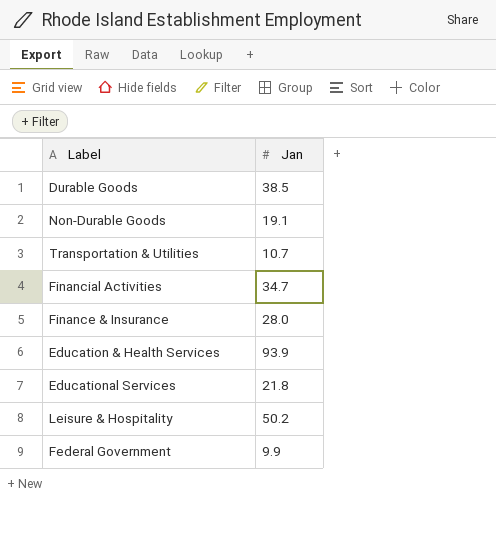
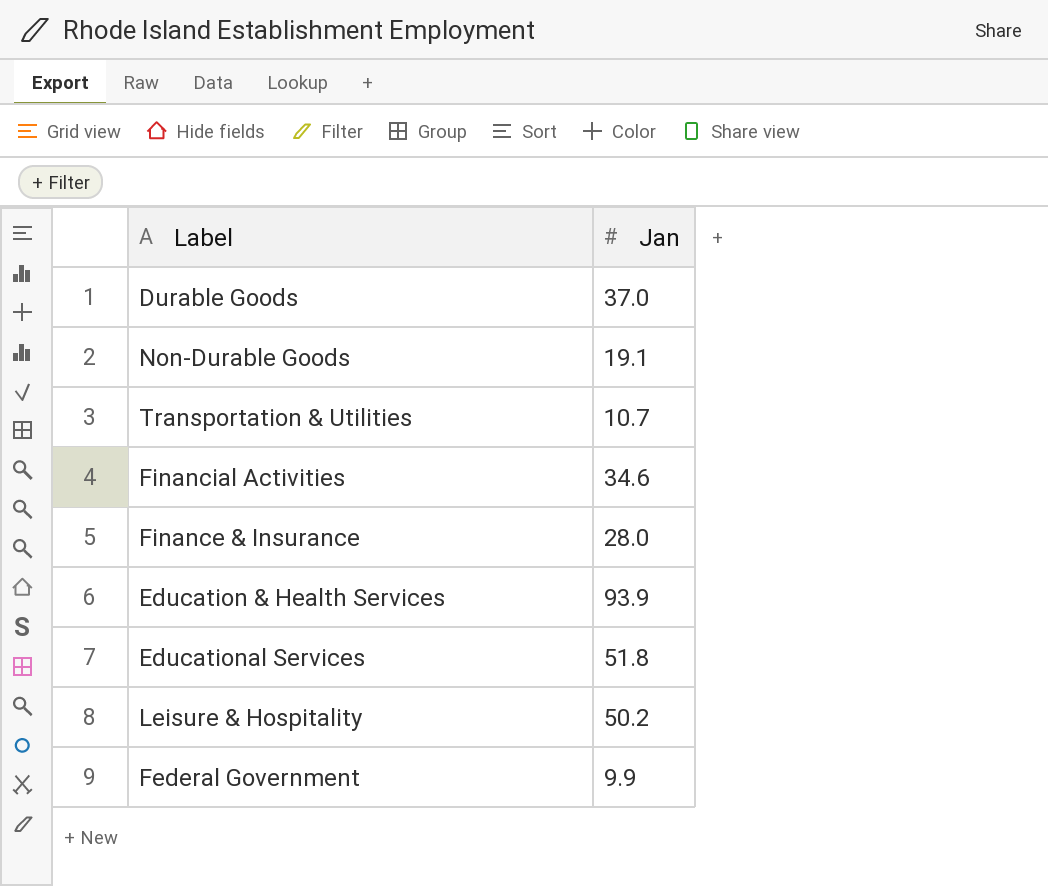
Durable Goods | Jan: 38.5 -> 37.0
Financial Activities | Jan: 34.7 -> 34.6
Educational Services | Jan: 21.8 -> 51.8

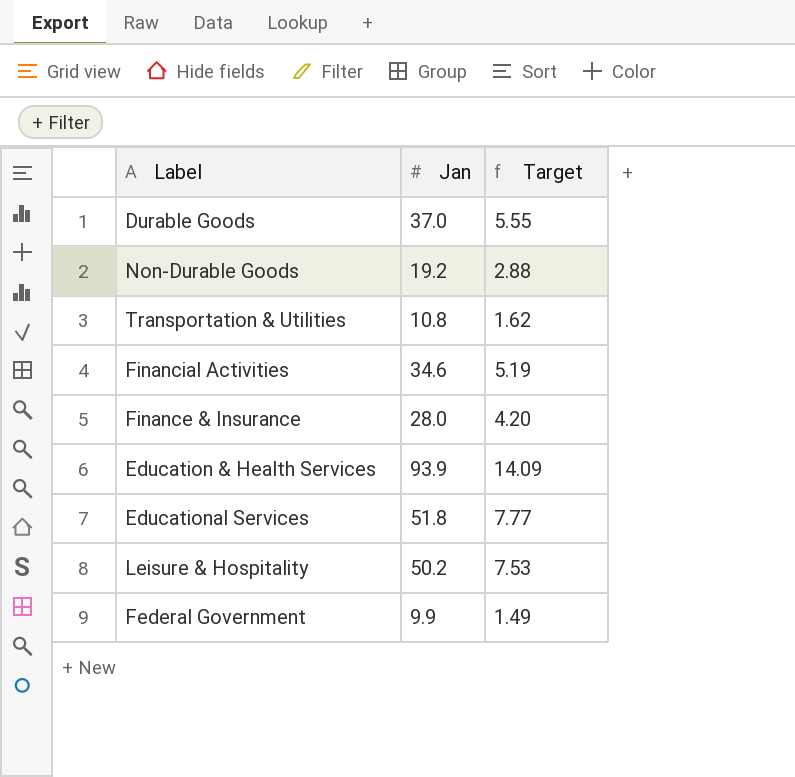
column Target | formula: none -> [Jan] * 0.15
Non-Durable Goods | Jan: 19.1 -> 19.2
Transportation & Utilities | Jan: 10.7 -> 10.8

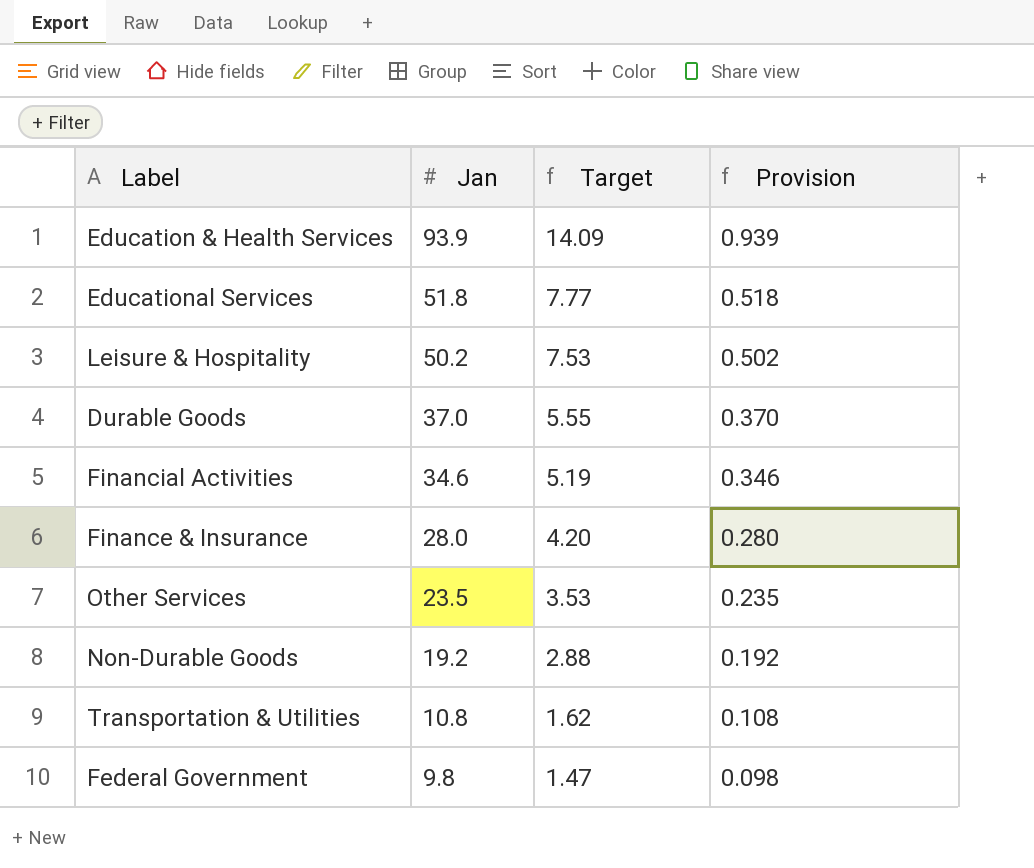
row order: none -> Jan descending
column Provision | formula: none -> [Jan] * 0.01
row Other Services: none -> 23.5 | 3.53 | 0.235
Federal Government | Jan: 9.9 -> 9.8
Federal Government | Target: 1.49 -> 1.47

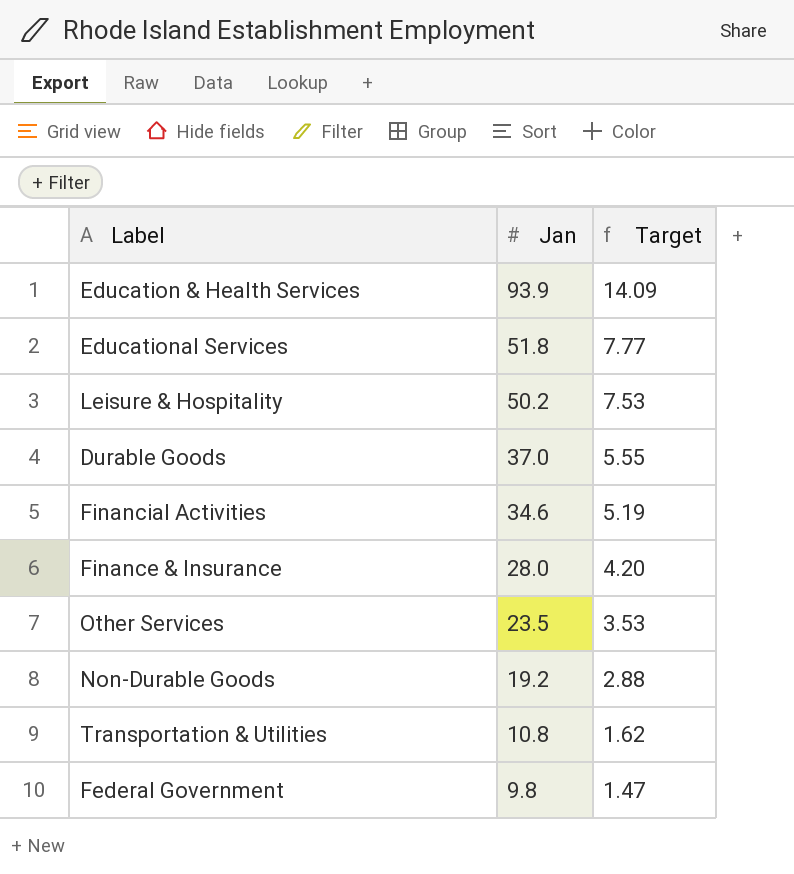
column Provision | formula: [Jan] * 0.01 -> none

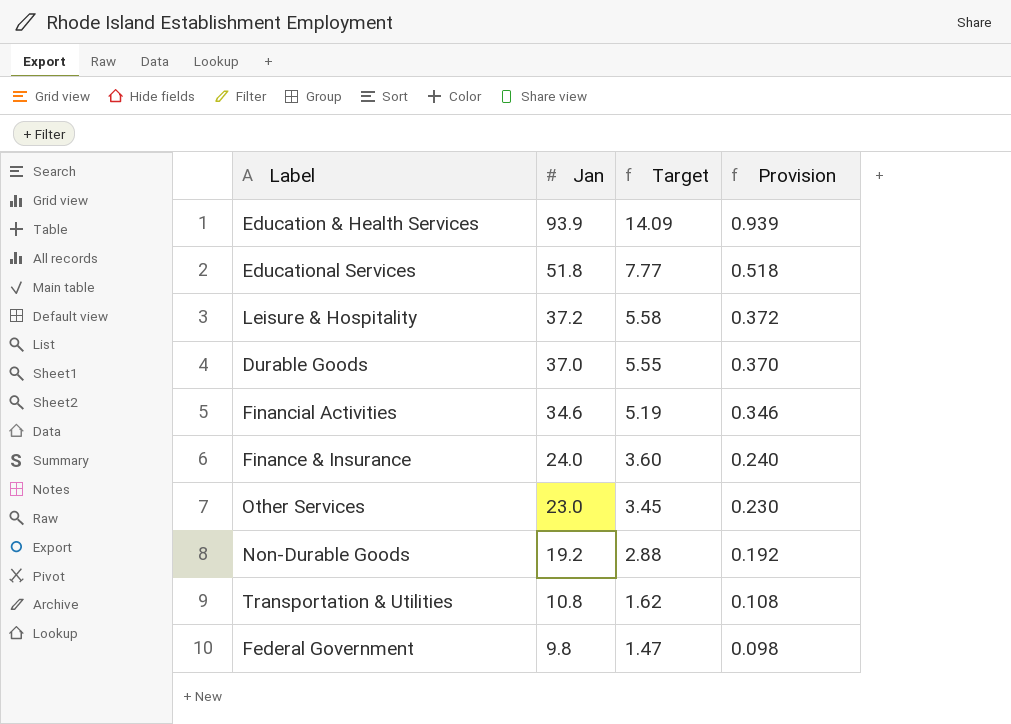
column Provision | formula: none -> [Jan] * 0.01
Leisure & Hospitality | Jan: 50.2 -> 37.2
Leisure & Hospitality | Target: 7.53 -> 5.58
Finance & Insurance | Jan: 28.0 -> 24.0
Finance & Insurance | Target: 4.20 -> 3.60
Other Services | Jan: 23.5 -> 23.0
Other Services | Target: 3.53 -> 3.45

